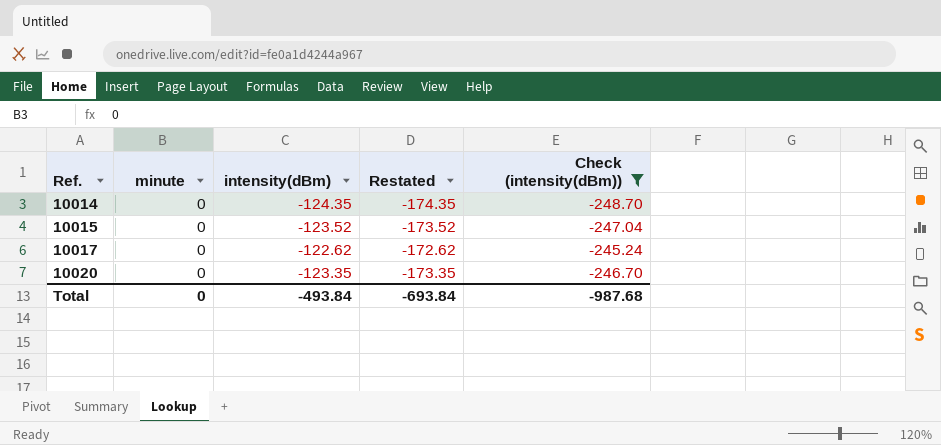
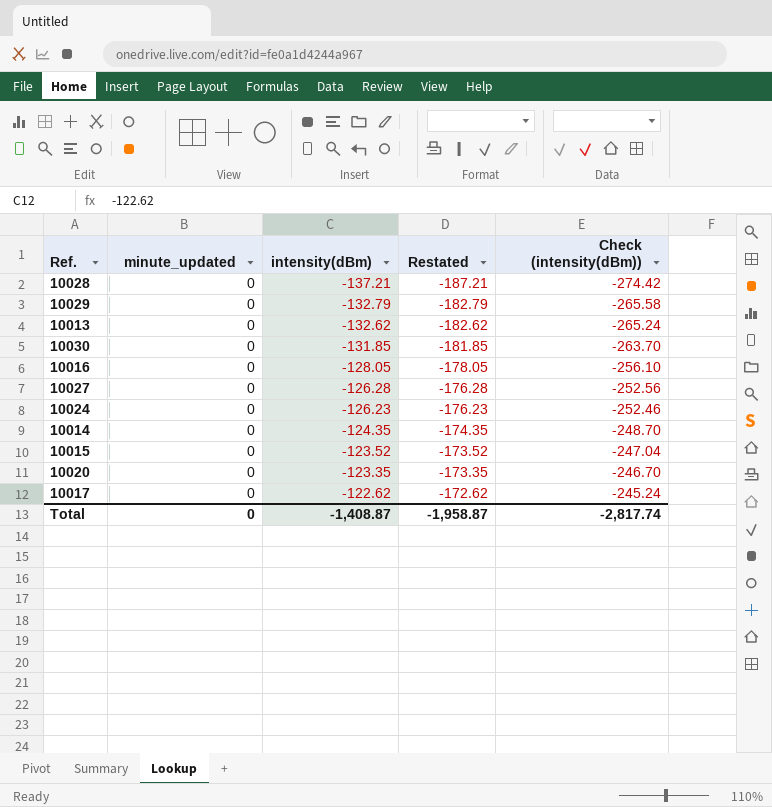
filter: Check (intensity(dBm)) >= -248.70 -> none
row order: Ref. ascending -> intensity(dBm) ascending
column name: minute -> minute_updated
Total | intensity(dBm): -493.84 -> -1,408.87
Total | Restated: -693.84 -> -1,958.87
Total | Check (intensity(dBm)): -987.68 -> -2,817.74

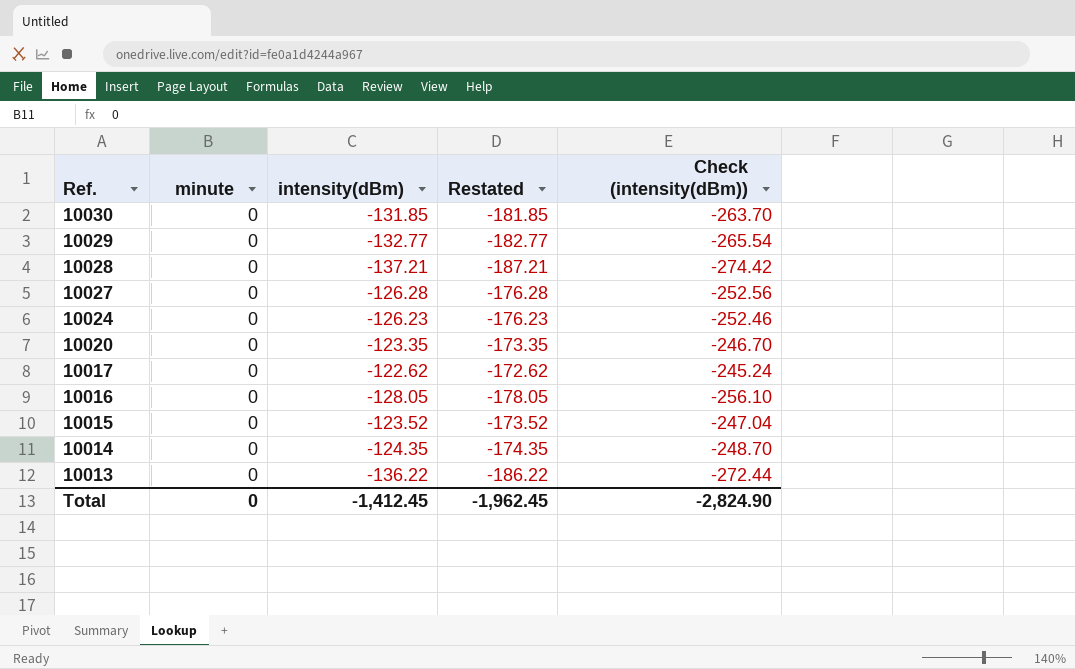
row order: intensity(dBm) ascending -> Ref. descending
column name: minute_updated -> minute
10029 | intensity(dBm): -132.79 -> -132.77
10029 | Restated: -182.79 -> -182.77
10029 | Check (intensity(dBm)): -265.58 -> -265.54
10013 | intensity(dBm): -132.62 -> -136.22
10013 | Restated: -182.62 -> -186.22
10013 | Check (intensity(dBm)): -265.24 -> -272.44
Total | intensity(dBm): -1,408.87 -> -1,412.45
Total | Restated: -1,958.87 -> -1,962.45
Total | Check (intensity(dBm)): -2,817.74 -> -2,824.90

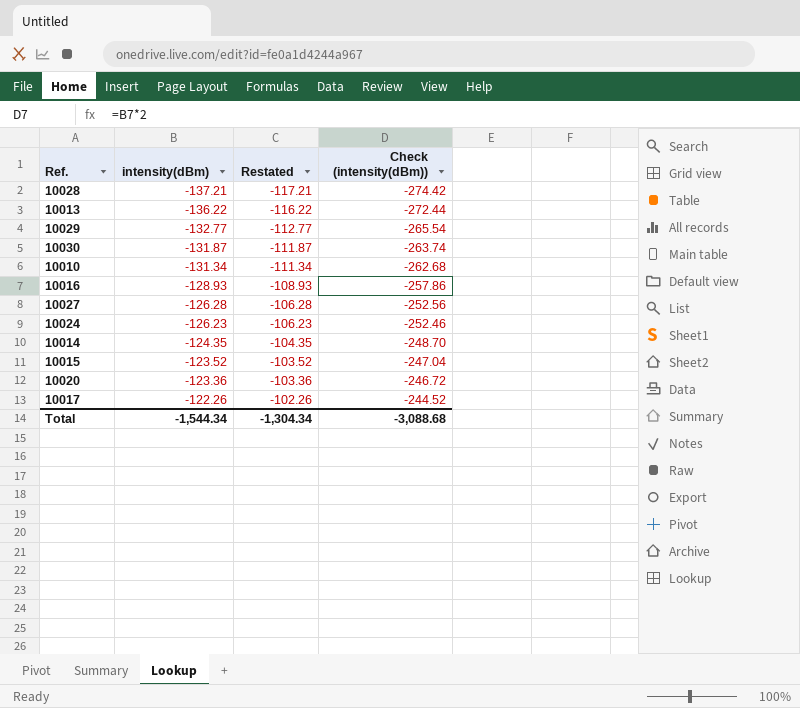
row order: Ref. descending -> intensity(dBm) ascending
column minute | position: 2 -> none
column Restated | formula: [intensity(dBm)] - 50 -> [intensity(dBm)] + 20
10030 | intensity(dBm): -131.85 -> -131.87
10030 | Check (intensity(dBm)): -263.70 -> -263.74
row 10010: none -> -131.34 | -111.34 | -262.68
10016 | intensity(dBm): -128.05 -> -128.93
10016 | Check (intensity(dBm)): -256.10 -> -257.86
10020 | intensity(dBm): -123.35 -> -123.36
10020 | Check (intensity(dBm)): -246.70 -> -246.72
10017 | intensity(dBm): -122.62 -> -122.26
10017 | Check (intensity(dBm)): -245.24 -> -244.52
Total | intensity(dBm): -1,412.45 -> -1,544.34
Total | Restated: -1,962.45 -> -1,304.34
Total | Check (intensity(dBm)): -2,824.90 -> -3,088.68

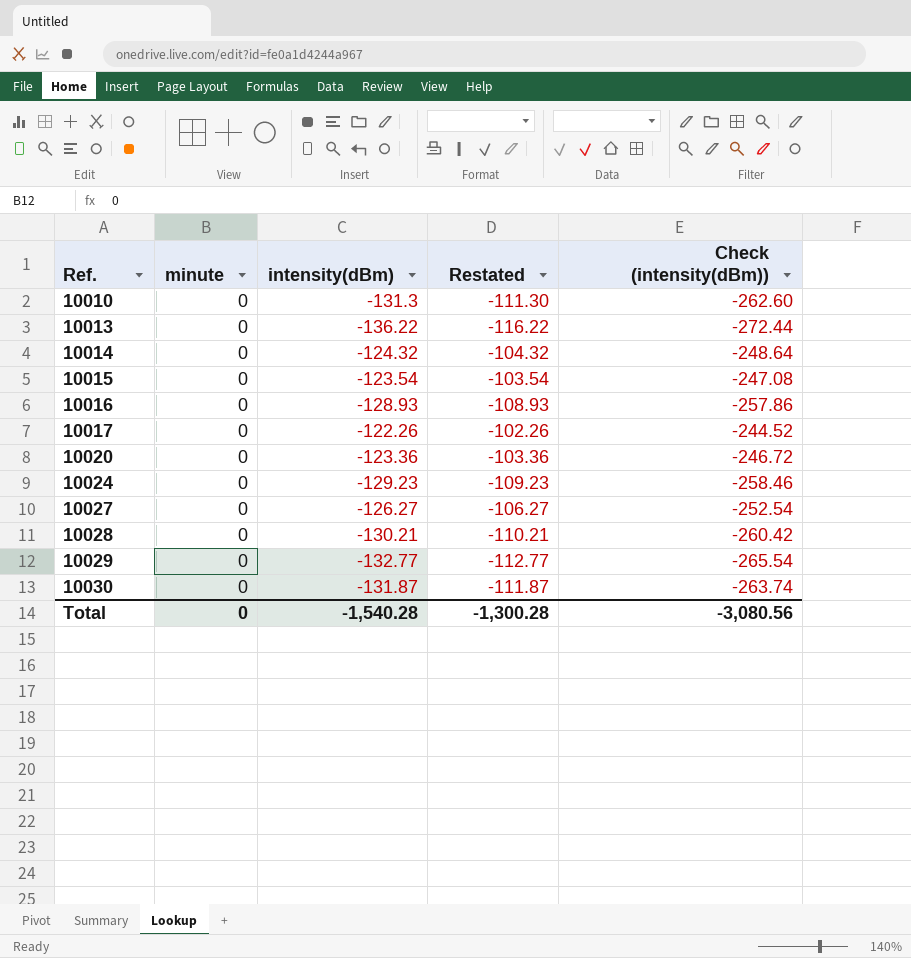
row order: intensity(dBm) ascending -> Ref. ascending
column minute | position: none -> 2
10010 | intensity(dBm): -131.34 -> -131.3
10010 | Restated: -111.34 -> -111.30
10010 | Check (intensity(dBm)): -262.68 -> -262.60
10014 | intensity(dBm): -124.35 -> -124.32
10014 | Restated: -104.35 -> -104.32
10014 | Check (intensity(dBm)): -248.70 -> -248.64
10015 | intensity(dBm): -123.52 -> -123.54
10015 | Restated: -103.52 -> -103.54
10015 | Check (intensity(dBm)): -247.04 -> -247.08
10024 | intensity(dBm): -126.23 -> -129.23
10024 | Restated: -106.23 -> -109.23
10024 | Check (intensity(dBm)): -252.46 -> -258.46
10027 | intensity(dBm): -126.28 -> -126.27
10027 | Restated: -106.28 -> -106.27
10027 | Check (intensity(dBm)): -252.56 -> -252.54
10028 | intensity(dBm): -137.21 -> -130.21
10028 | Restated: -117.21 -> -110.21
10028 | Check (intensity(dBm)): -274.42 -> -260.42
Total | intensity(dBm): -1,544.34 -> -1,540.28
Total | Restated: -1,304.34 -> -1,300.28
Total | Check (intensity(dBm)): -3,088.68 -> -3,080.56

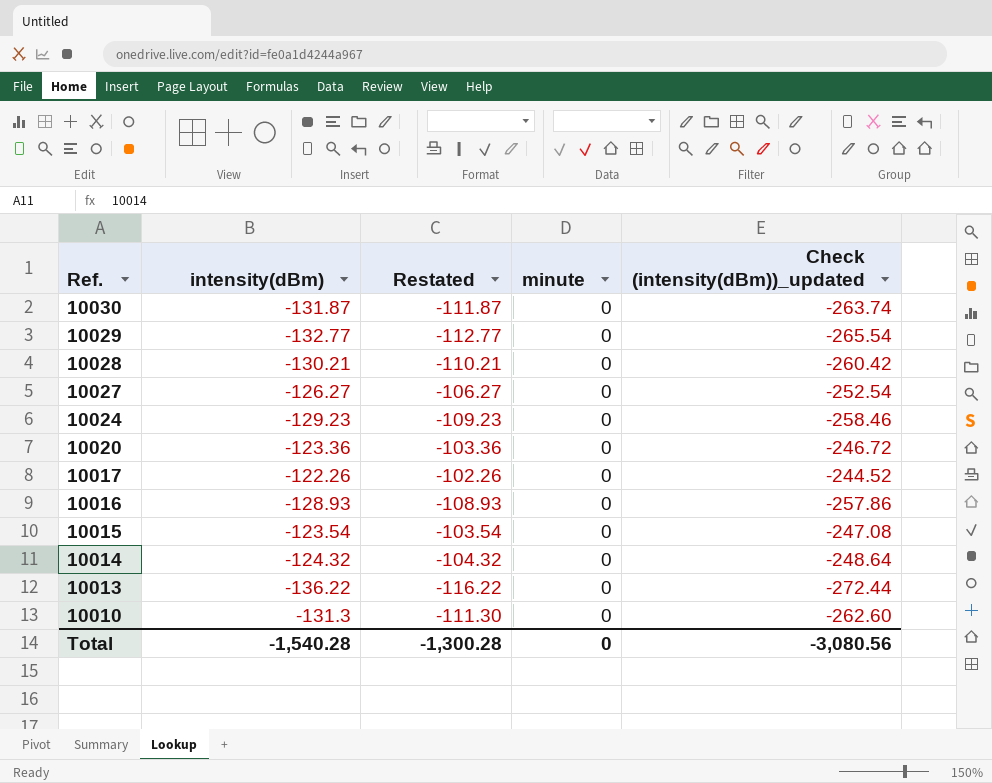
row order: Ref. ascending -> Ref. descending
column minute | position: 2 -> 4
column name: Check (intensity(dBm)) -> Check (intensity(dBm))_updated

